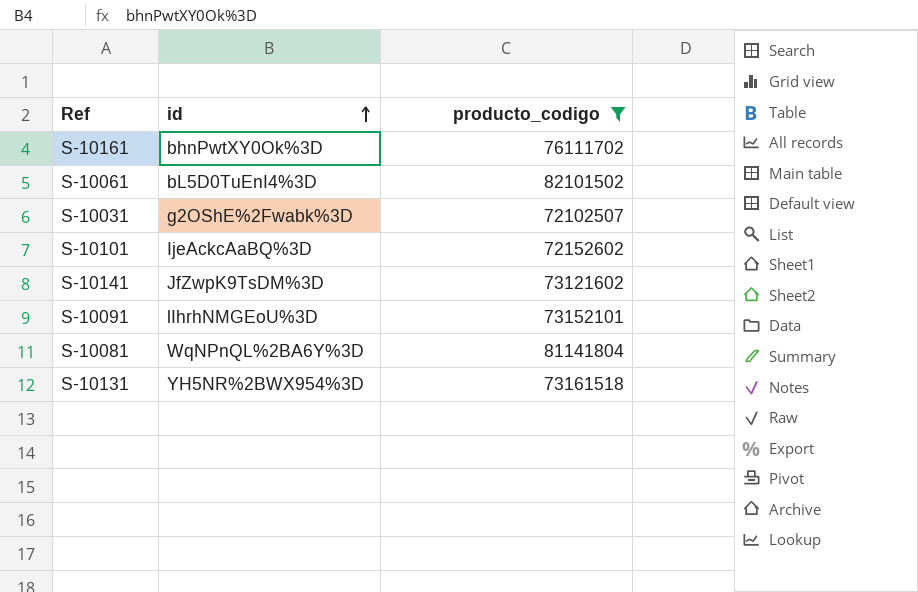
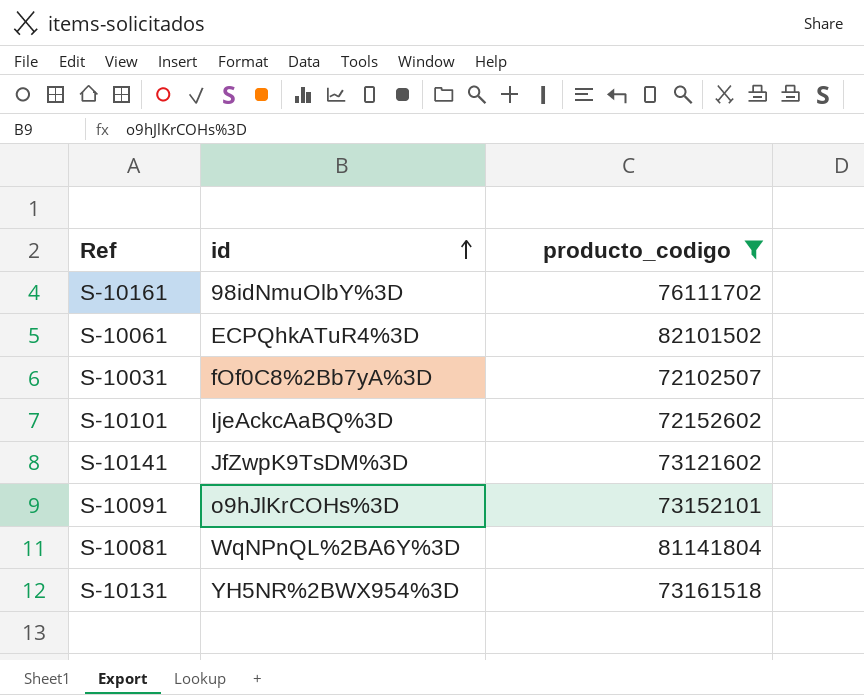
S-10161 | id: bhnPwtXY0Ok%3D -> 98idNmuOlbY%3D
S-10061 | id: bL5D0TuEnI4%3D -> ECPQhkATuR4%3D
S-10031 | id: g2OShE%2Fwabk%3D -> fOf0C8%2Bb7yA%3D
S-10091 | id: lIhrhNMGEoU%3D -> o9hJlKrCOHs%3D

